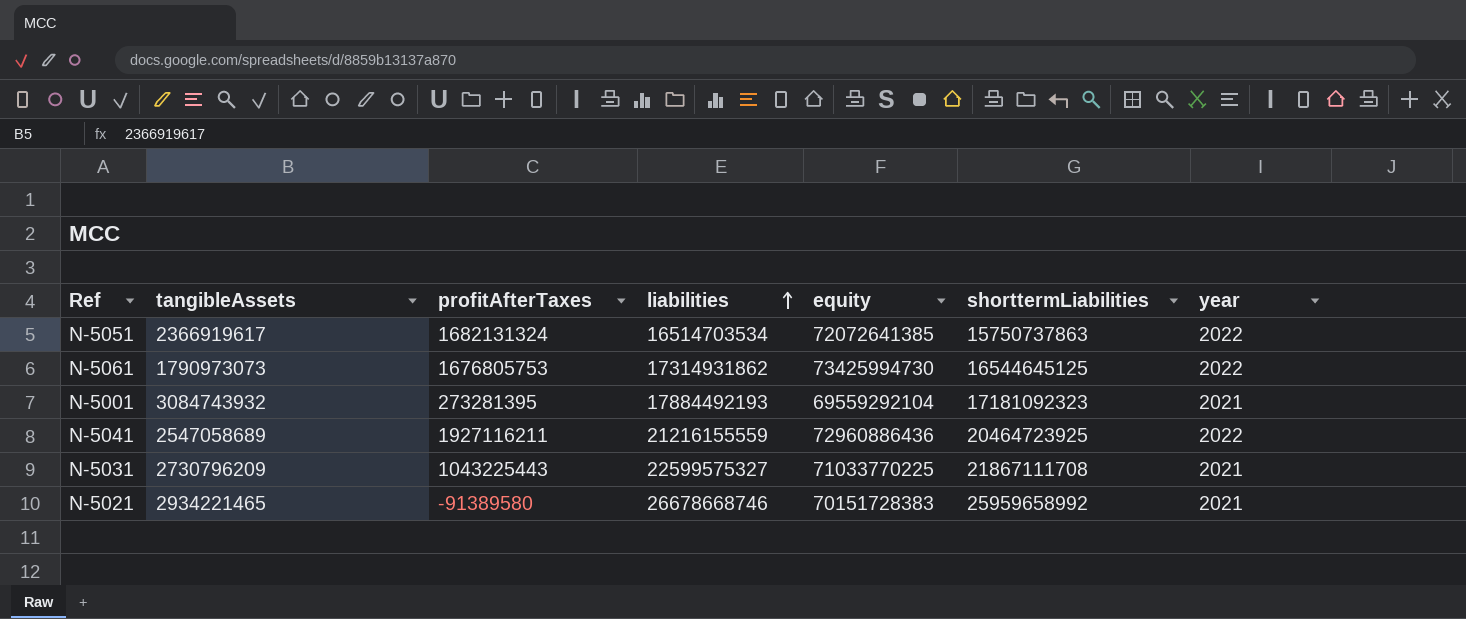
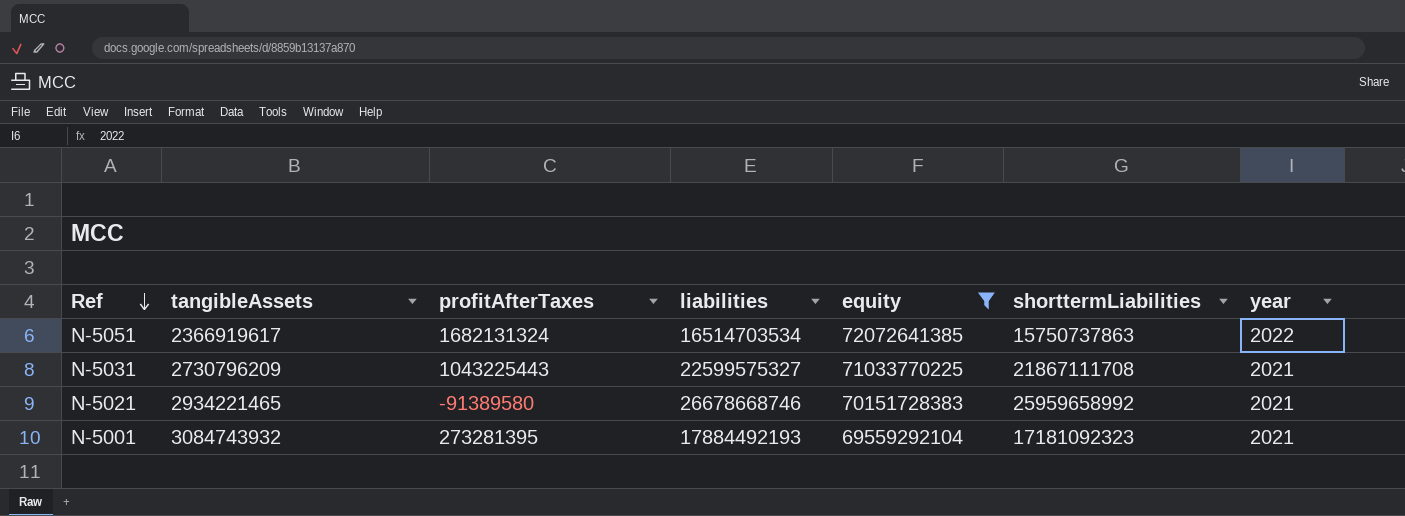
filter: none -> equity <= 72072641385
row order: liabilities ascending -> Ref descending

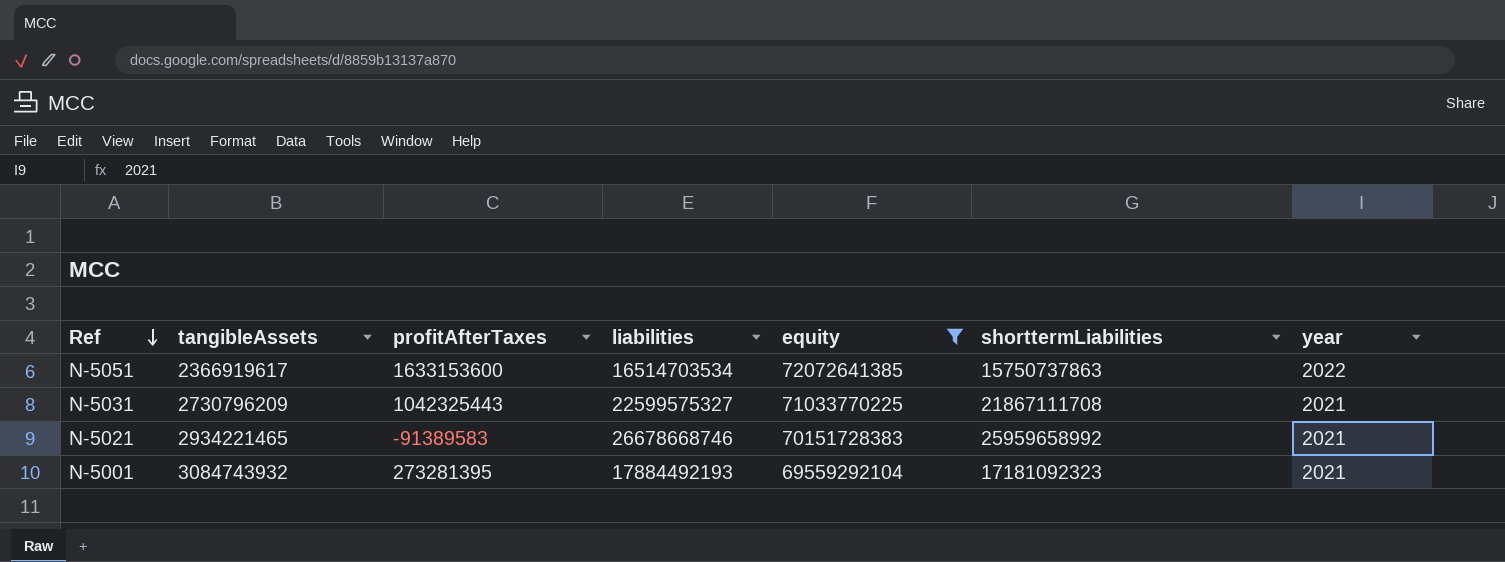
N-5051 | profitAfterTaxes: 1682131324 -> 1633153600
N-5031 | profitAfterTaxes: 1043225443 -> 1042325443
N-5021 | profitAfterTaxes: -91389580 -> -91389583

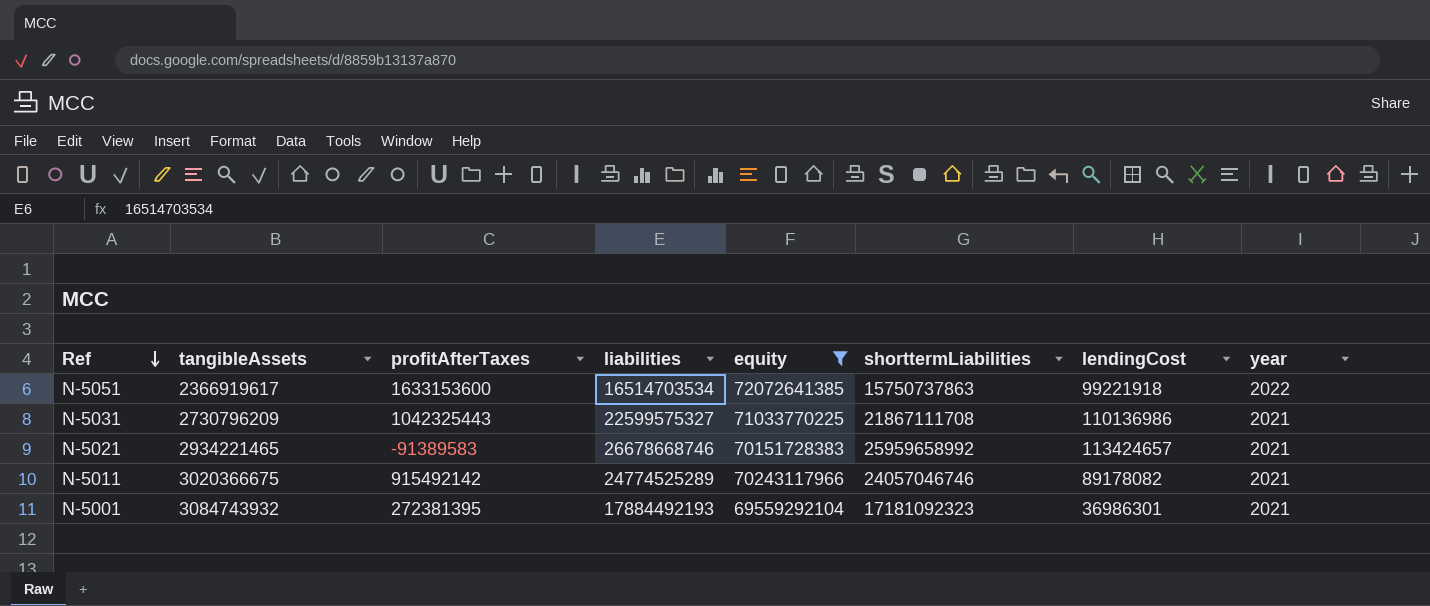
column lendingCost | position: none -> 7
row N-5011: none -> 3020366675 | 915492142 | 24774525289 | 70243117966 | 24057046746 | 89178082 | 2021
N-5001 | profitAfterTaxes: 273281395 -> 272381395

